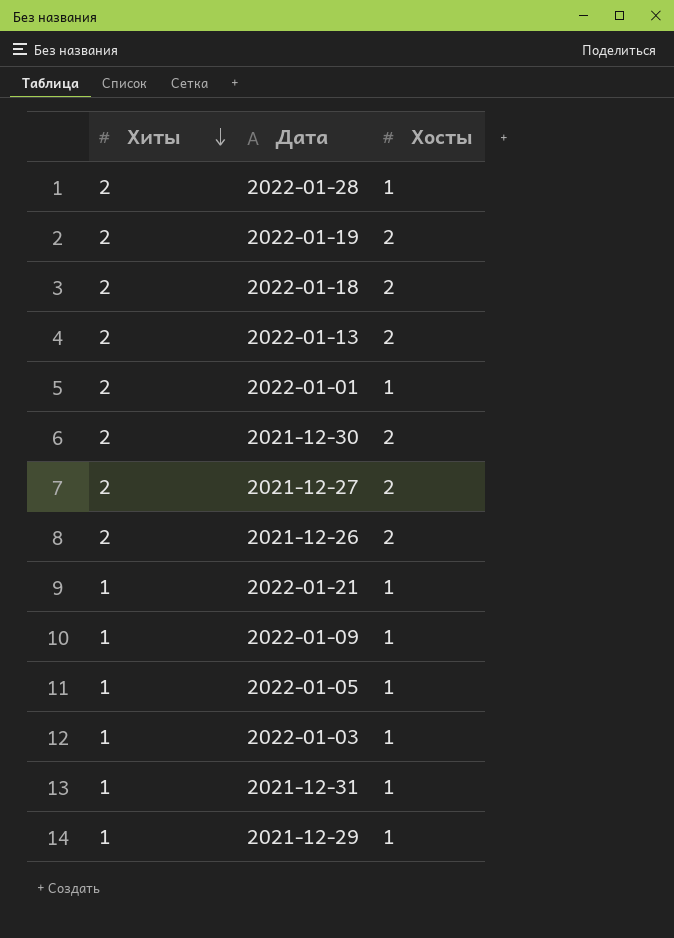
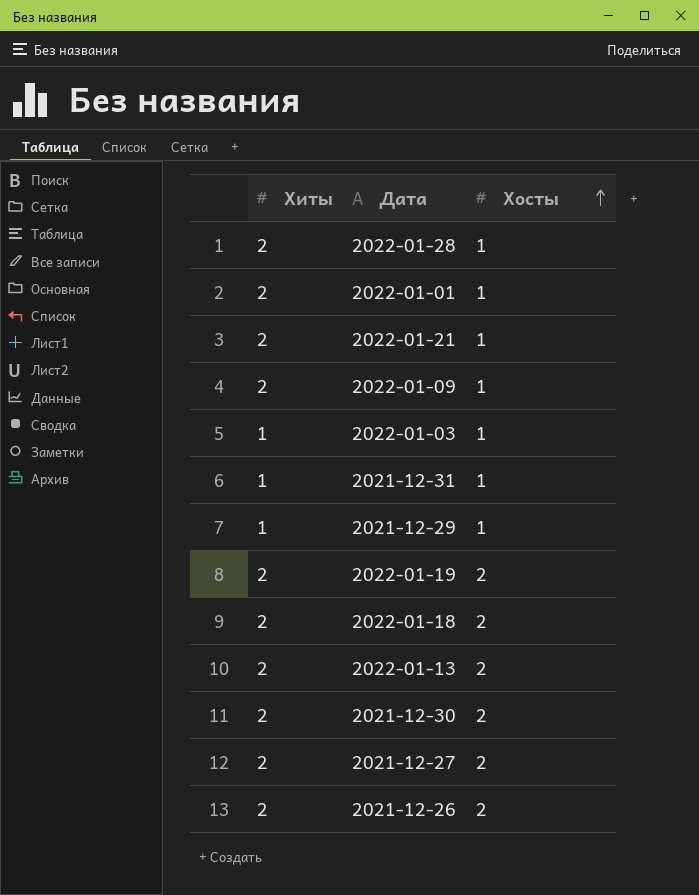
row order: Хиты descending -> Хосты ascending
row 2022-01-05: 1 | 1 -> none
2022-01-21 | Хиты: 1 -> 2
2022-01-09 | Хиты: 1 -> 2

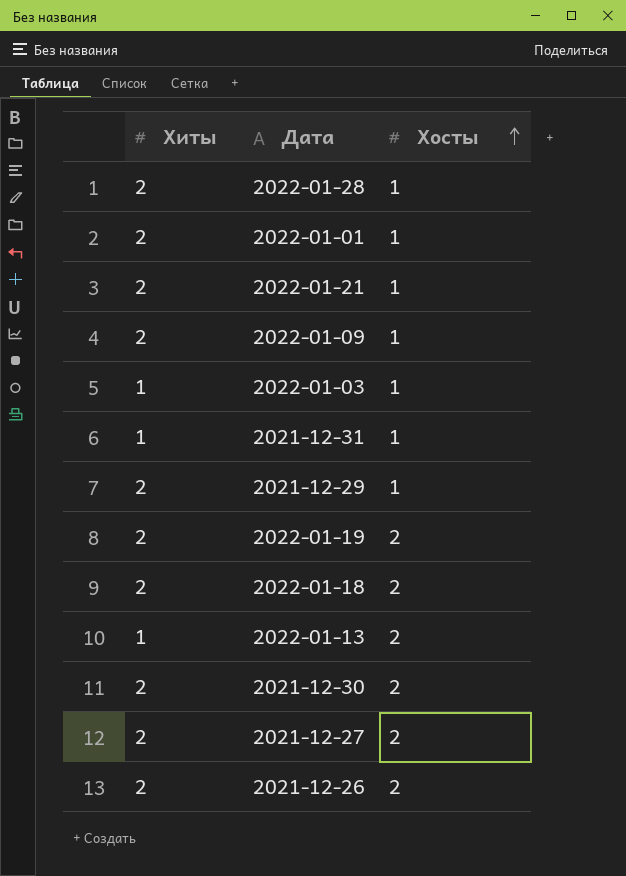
2021-12-29 | Хиты: 1 -> 2
2022-01-13 | Хиты: 2 -> 1

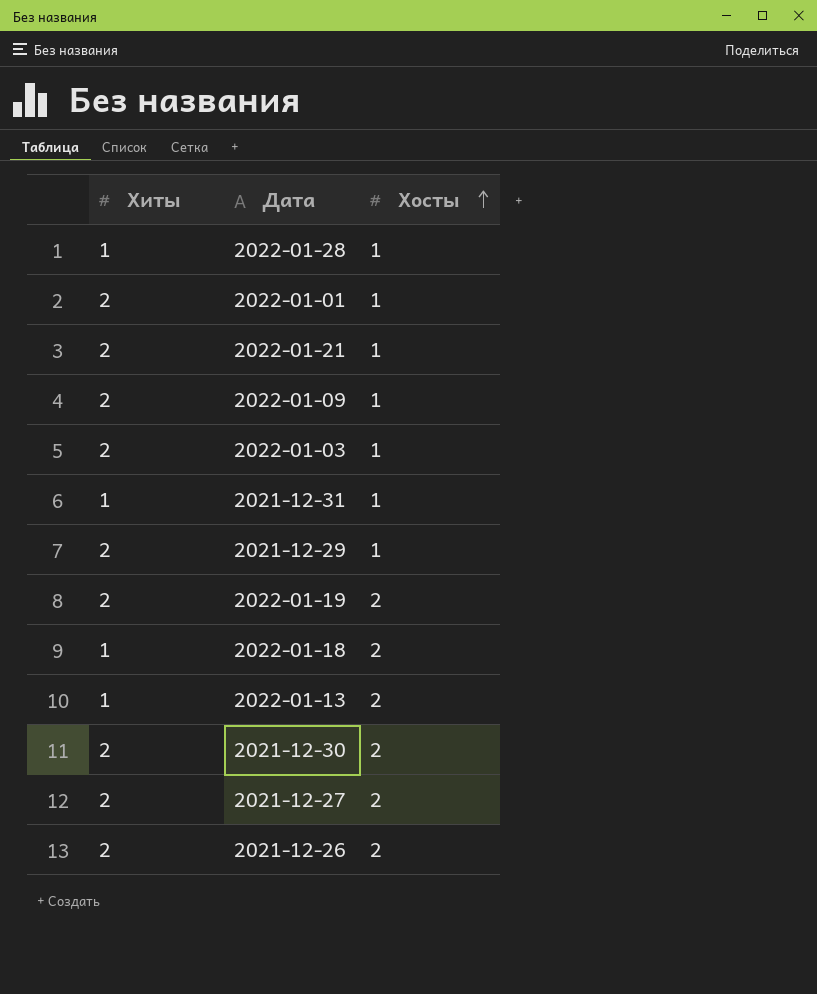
2022-01-28 | Хиты: 2 -> 1
2022-01-03 | Хиты: 1 -> 2
2022-01-18 | Хиты: 2 -> 1

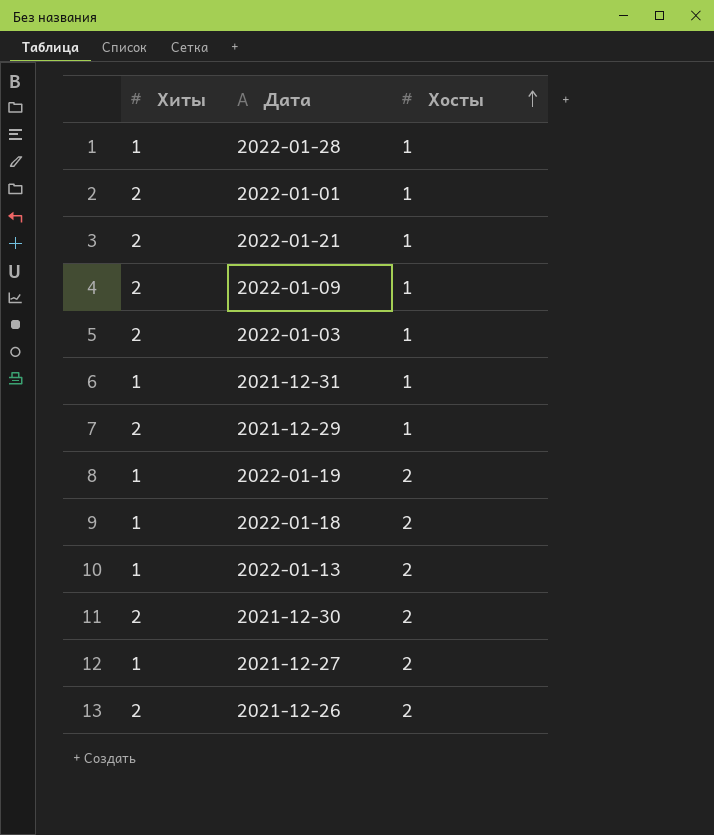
2022-01-19 | Хиты: 2 -> 1
2021-12-27 | Хиты: 2 -> 1

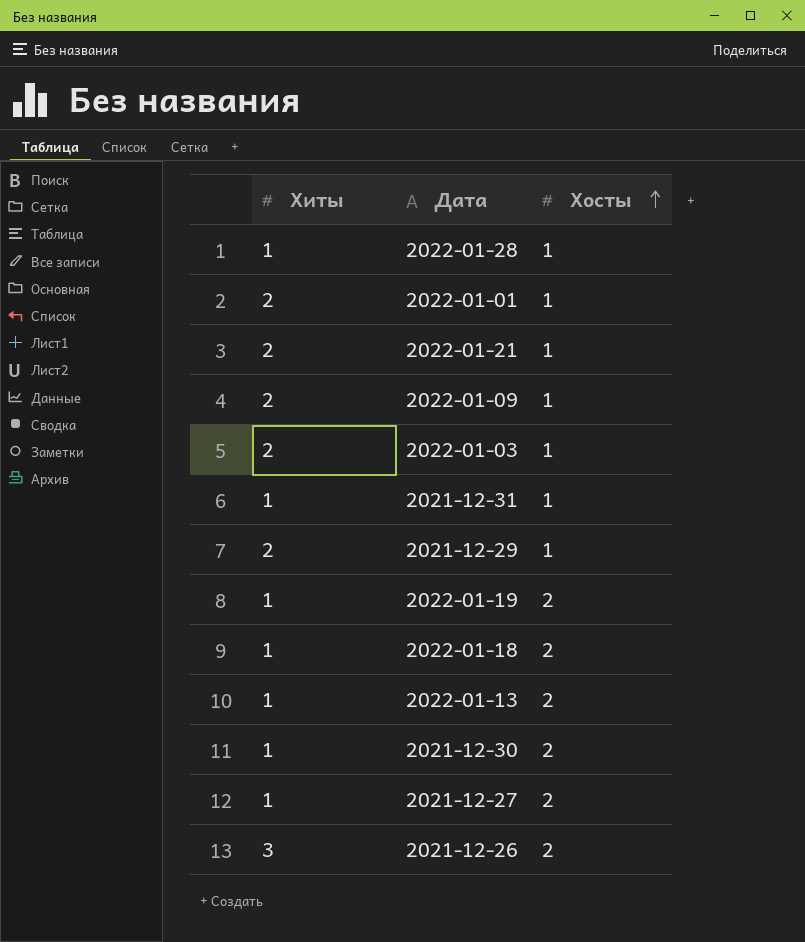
2021-12-30 | Хиты: 2 -> 1
2021-12-26 | Хиты: 2 -> 3

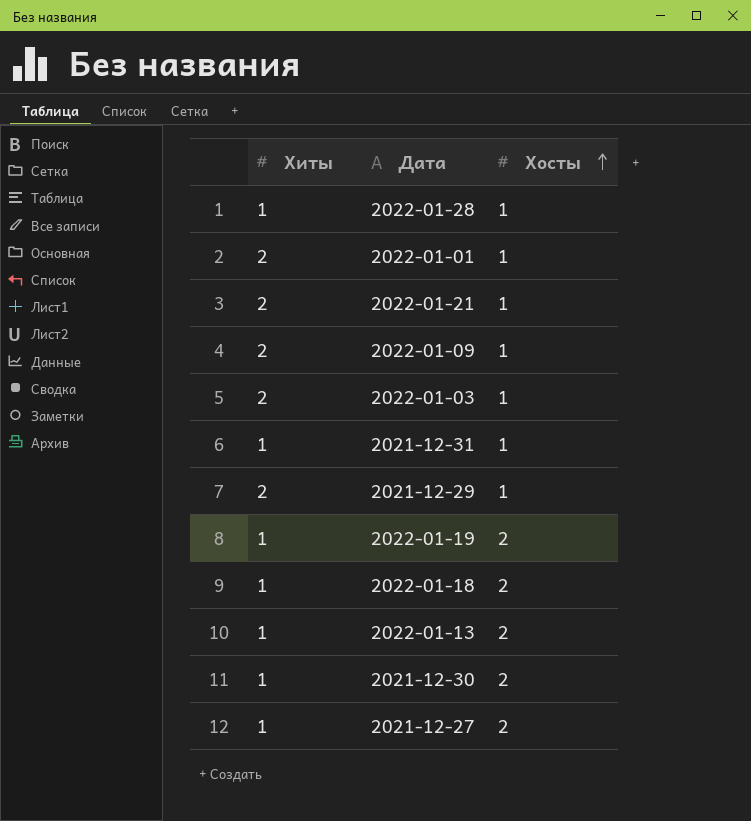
row 2021-12-26: 3 | 2 -> none

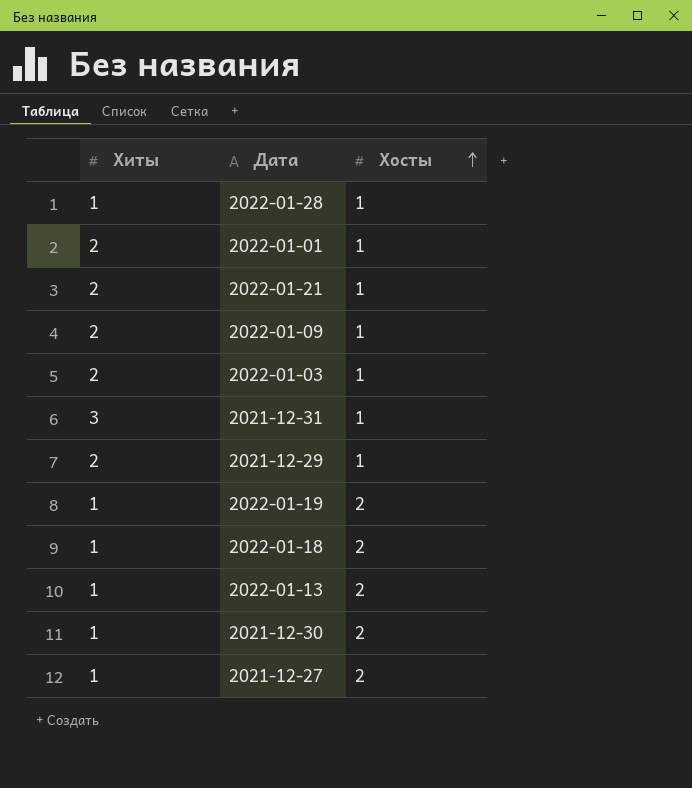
2021-12-31 | Хиты: 1 -> 3

